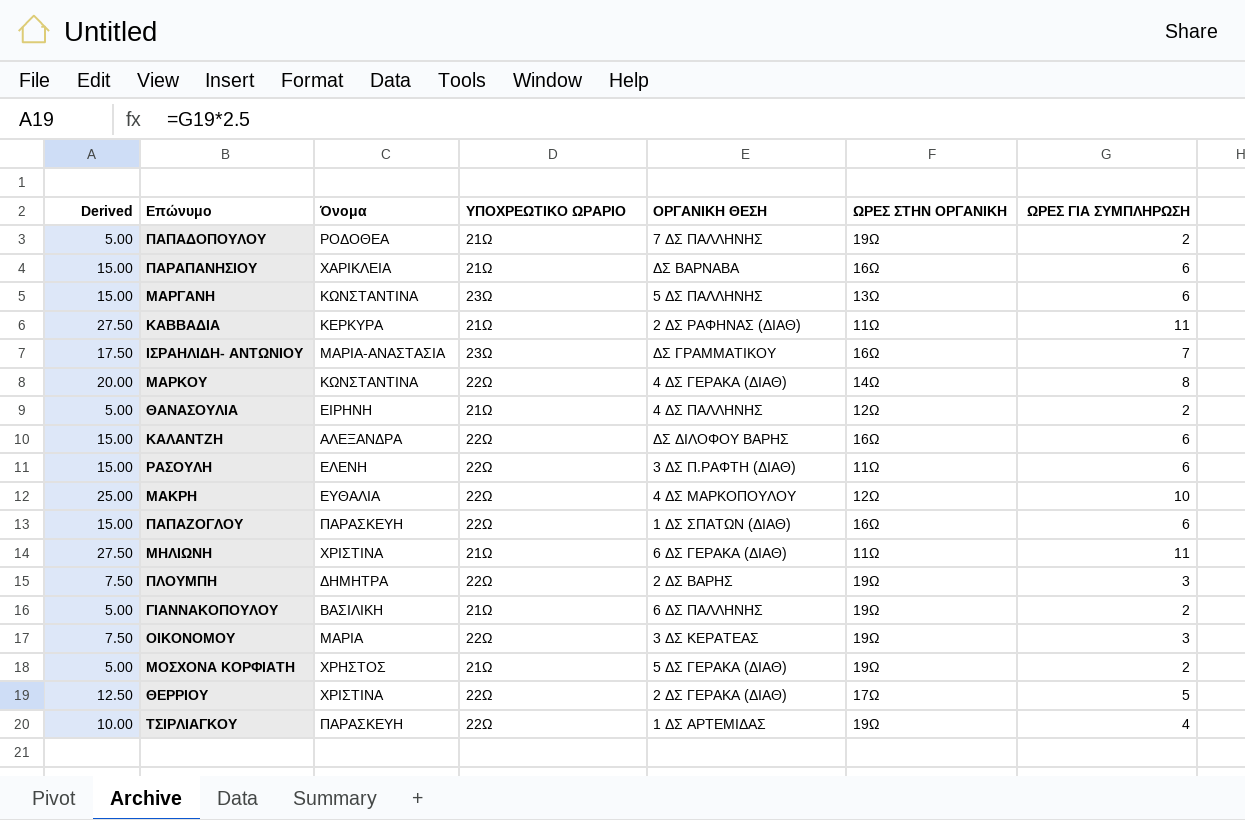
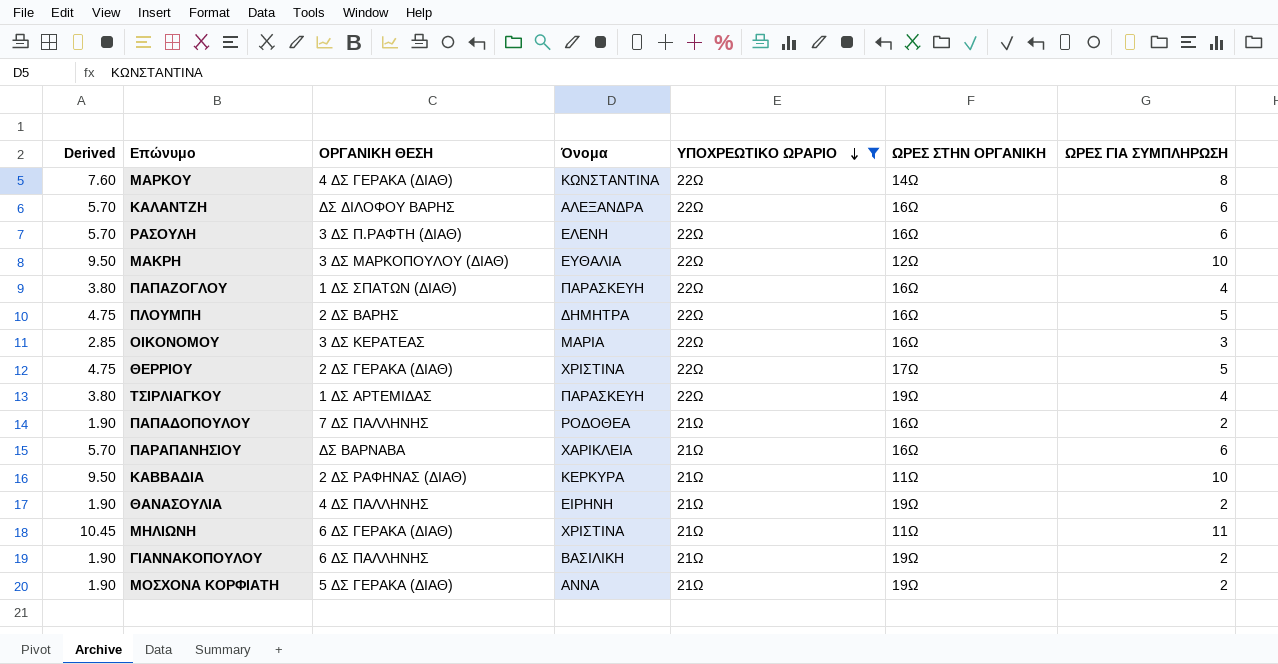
filter: none -> ΥΠΟΧΡΕΩΤΙΚΟ ΩΡΑΡΙΟ != 23Ω
row order: none -> ΥΠΟΧΡΕΩΤΙΚΟ ΩΡΑΡΙΟ descending
column Derived | formula: [ΩΡΕΣ ΓΙΑ ΣΥΜΠΛΗΡΩΣΗ] * 2.5 -> [ΩΡΕΣ ΓΙΑ ΣΥΜΠΛΗΡΩΣΗ] * 0.95
column ΟΡΓΑΝΙΚΗ ΘΕΣΗ | position: 5 -> 3
ΡΑΣΟΥΛΗ | ΩΡΕΣ ΣΤΗΝ ΟΡΓΑΝΙΚΗ: 11Ω -> 16Ω
ΜΑΚΡΗ | ΟΡΓΑΝΙΚΗ ΘΕΣΗ: 4 ΔΣ ΜΑΡΚΟΠΟΥΛΟΥ -> 3 ΔΣ ΜΑΡΚΟΠΟΥΛΟΥ (ΔΙΑΘ)
ΠΑΠΑΖΟΓΛΟΥ | ΩΡΕΣ ΓΙΑ ΣΥΜΠΛΗΡΩΣΗ: 6 -> 4
ΠΛΟΥΜΠΗ | ΩΡΕΣ ΣΤΗΝ ΟΡΓΑΝΙΚΗ: 19Ω -> 16Ω
ΠΛΟΥΜΠΗ | ΩΡΕΣ ΓΙΑ ΣΥΜΠΛΗΡΩΣΗ: 3 -> 5
ΟΙΚΟΝΟΜΟΥ | ΩΡΕΣ ΣΤΗΝ ΟΡΓΑΝΙΚΗ: 19Ω -> 16Ω
ΠΑΠΑΔΟΠΟΥΛΟΥ | ΩΡΕΣ ΣΤΗΝ ΟΡΓΑΝΙΚΗ: 19Ω -> 16Ω
ΚΑΒΒΑΔΙΑ | ΩΡΕΣ ΓΙΑ ΣΥΜΠΛΗΡΩΣΗ: 11 -> 10
ΘΑΝΑΣΟΥΛΙΑ | ΩΡΕΣ ΣΤΗΝ ΟΡΓΑΝΙΚΗ: 12Ω -> 19Ω
ΜΟΣΧΟΝΑ ΚΟΡΦΙΑΤΗ | Όνομα: ΧΡΗΣΤΟΣ -> ΑΝΝΑ

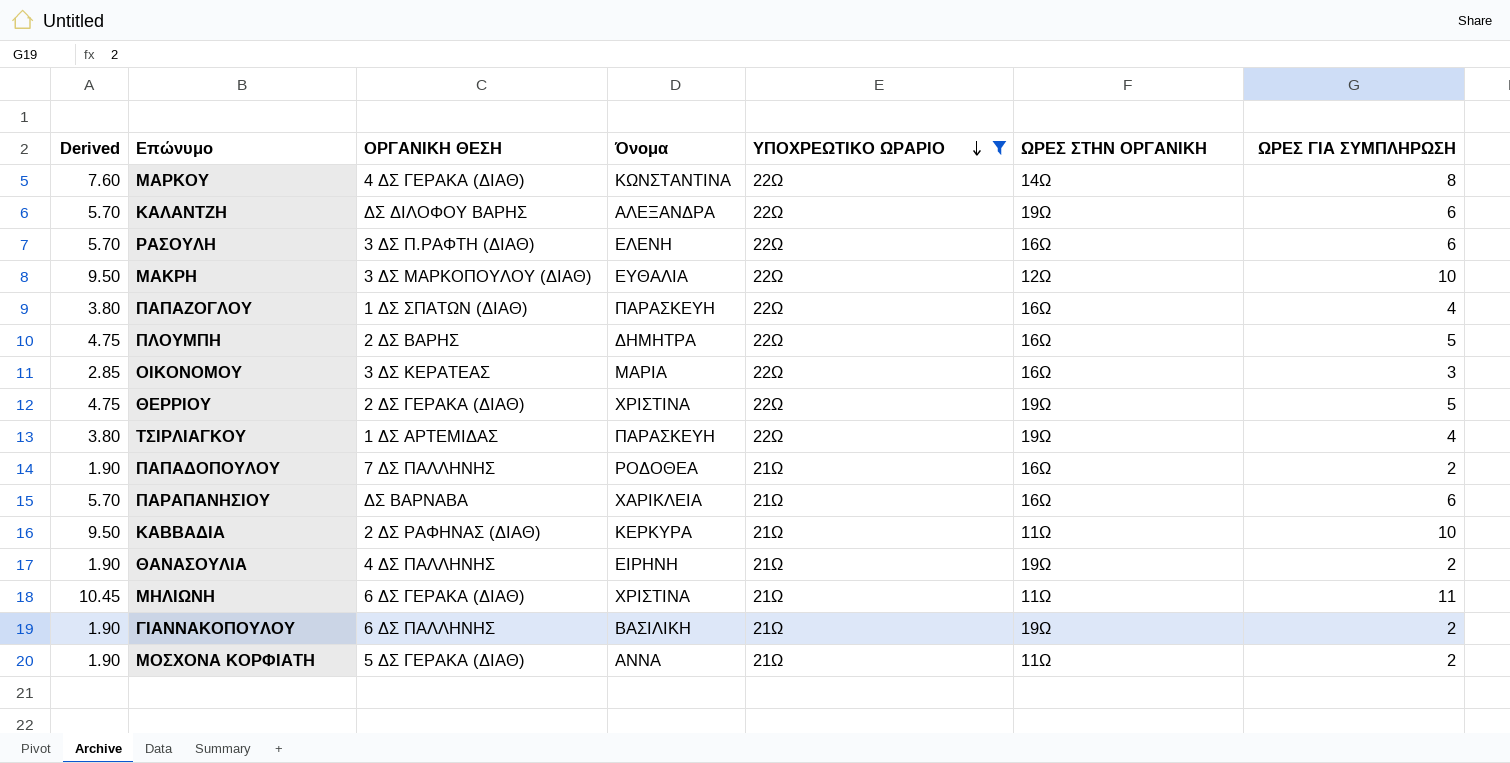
ΚΑΛΑΝΤΖΗ | ΩΡΕΣ ΣΤΗΝ ΟΡΓΑΝΙΚΗ: 16Ω -> 19Ω
ΘΕΡΡΙΟΥ | ΩΡΕΣ ΣΤΗΝ ΟΡΓΑΝΙΚΗ: 17Ω -> 19Ω
ΜΟΣΧΟΝΑ ΚΟΡΦΙΑΤΗ | ΩΡΕΣ ΣΤΗΝ ΟΡΓΑΝΙΚΗ: 19Ω -> 11Ω

